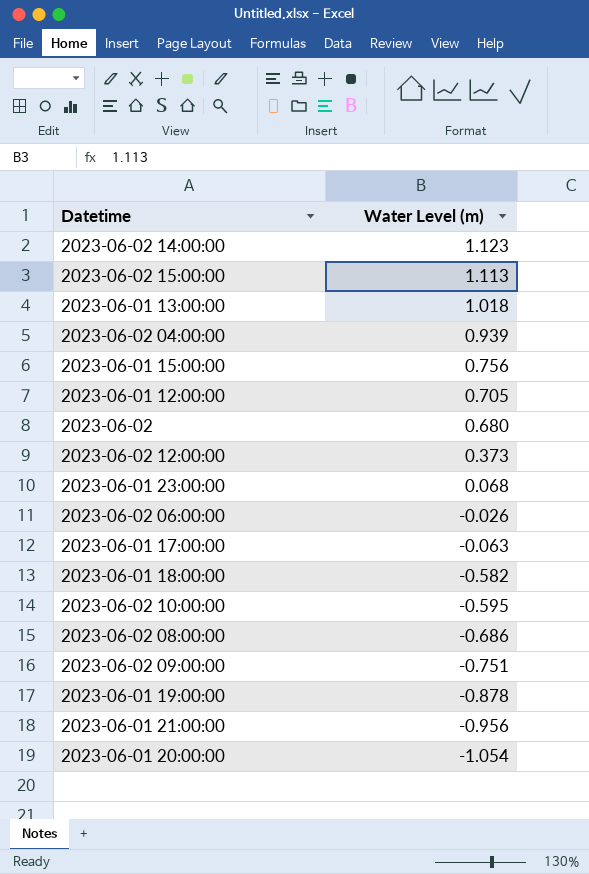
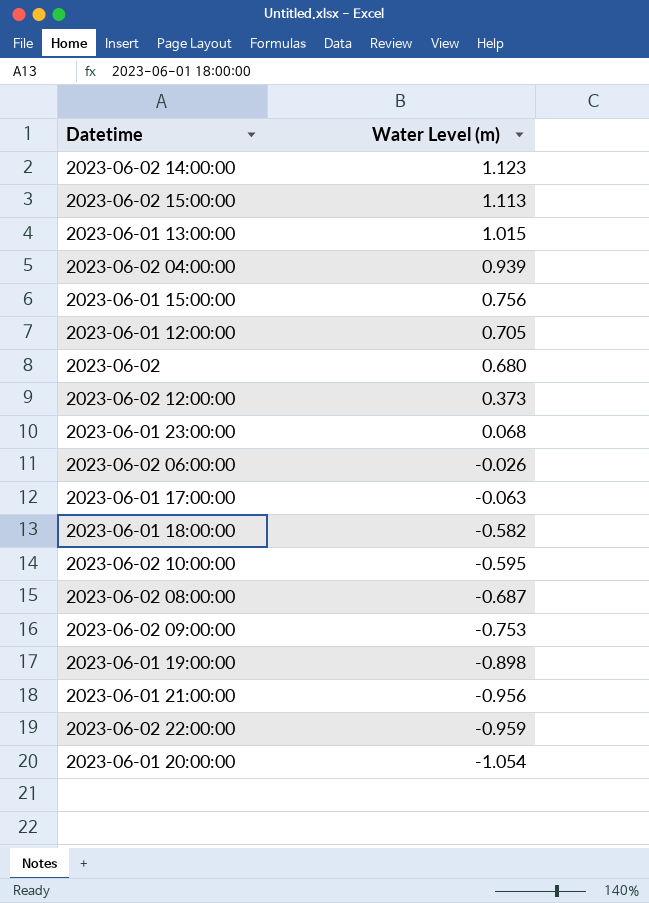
2023-06-01 13:00:00 | Water Level (m): 1.018 -> 1.015
2023-06-02 08:00:00 | Water Level (m): -0.686 -> -0.687
2023-06-02 09:00:00 | Water Level (m): -0.751 -> -0.753
2023-06-01 19:00:00 | Water Level (m): -0.878 -> -0.898
row 2023-06-02 22:00:00: none -> -0.959

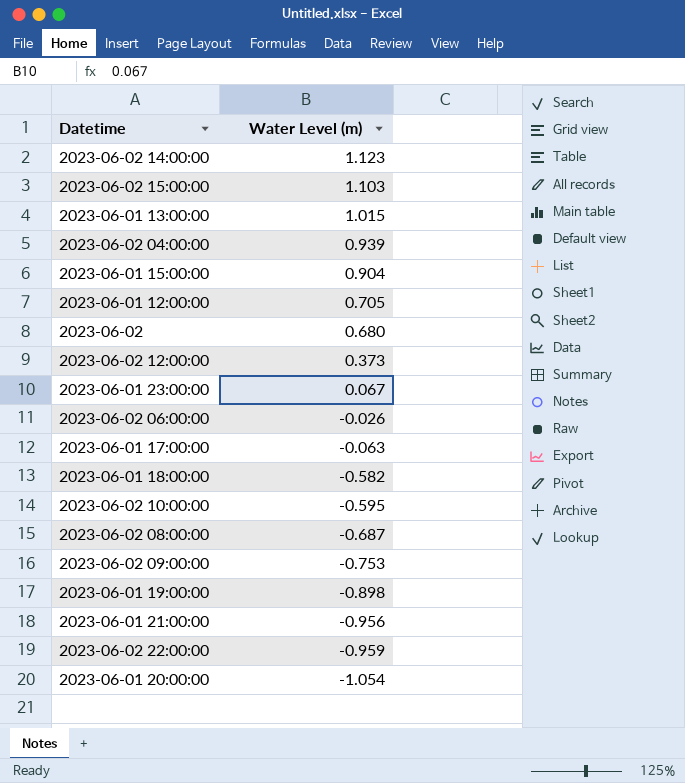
2023-06-02 15:00:00 | Water Level (m): 1.113 -> 1.103
2023-06-01 15:00:00 | Water Level (m): 0.756 -> 0.904
2023-06-01 23:00:00 | Water Level (m): 0.068 -> 0.067

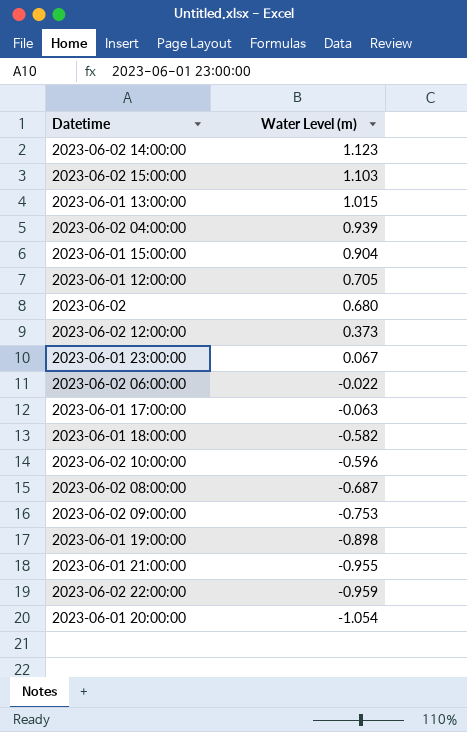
2023-06-02 06:00:00 | Water Level (m): -0.026 -> -0.022
2023-06-02 10:00:00 | Water Level (m): -0.595 -> -0.596
2023-06-01 21:00:00 | Water Level (m): -0.956 -> -0.955

